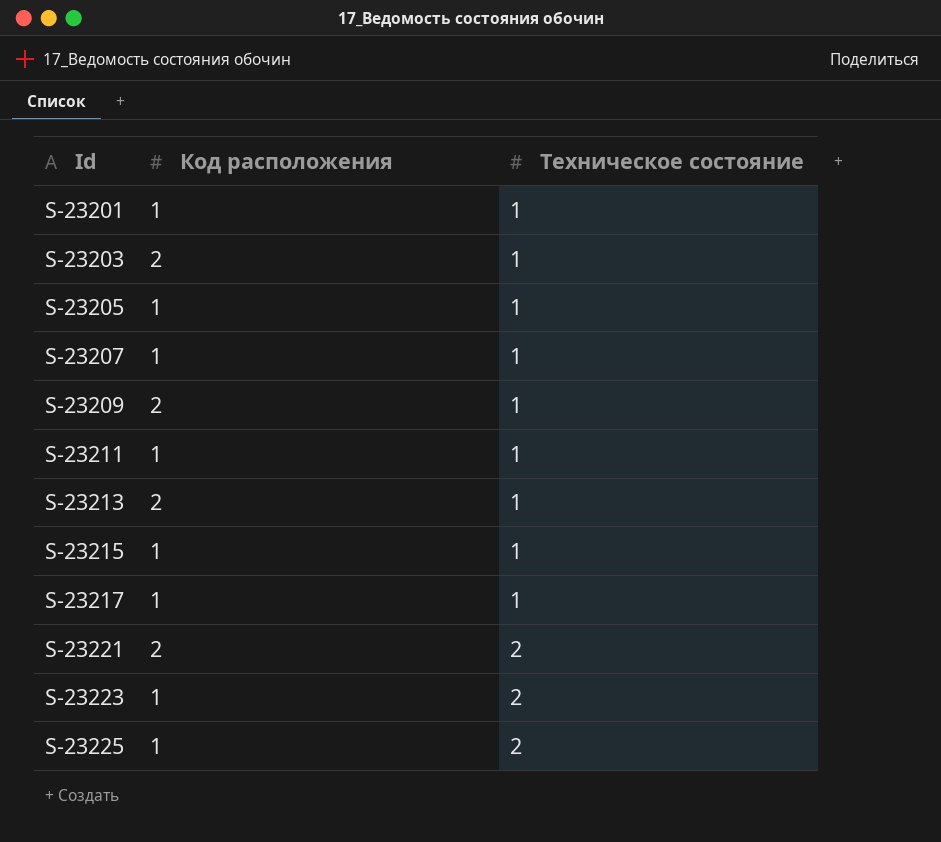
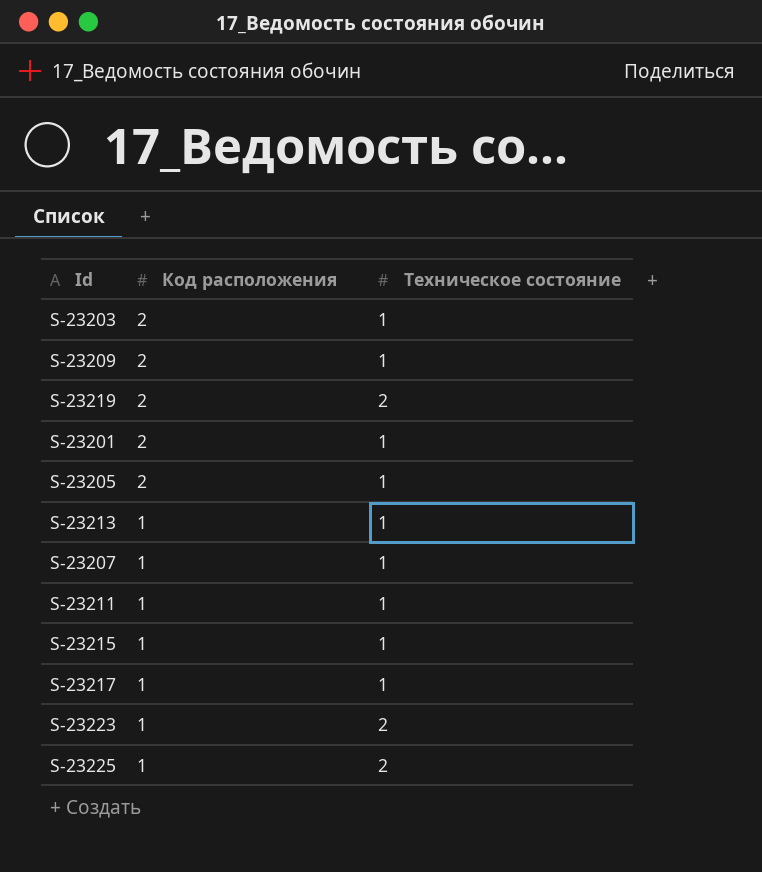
row order: Id ascending -> Код расположения descending
row S-23221: 2 | 2 -> none
row S-23219: none -> 2 | 2
S-23201 | Код расположения: 1 -> 2
S-23205 | Код расположения: 1 -> 2
S-23213 | Код расположения: 2 -> 1

